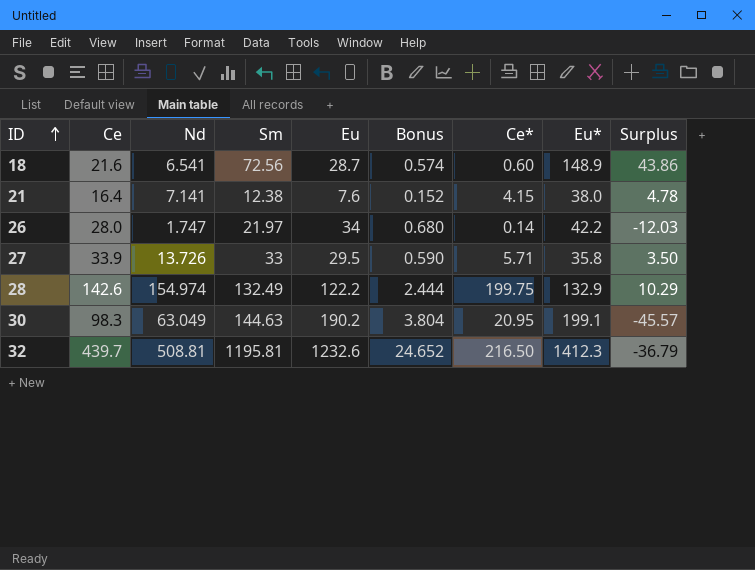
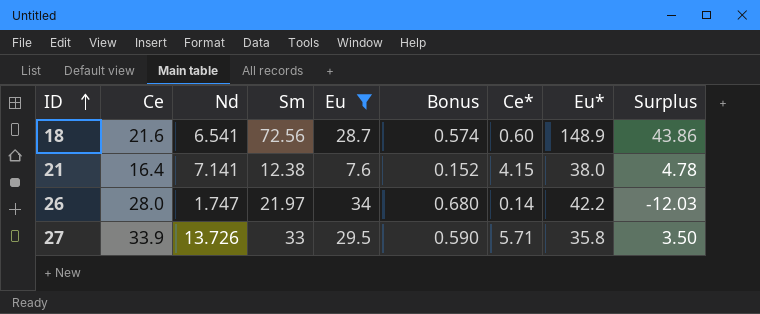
filter: none -> Eu <= 34

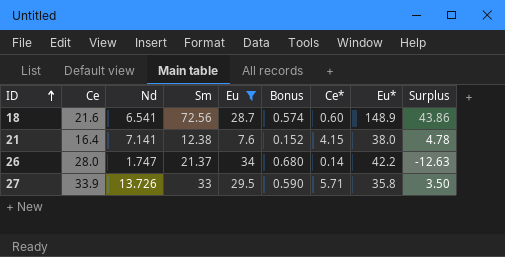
26 | Sm: 21.97 -> 21.37
26 | Surplus: -12.03 -> -12.63

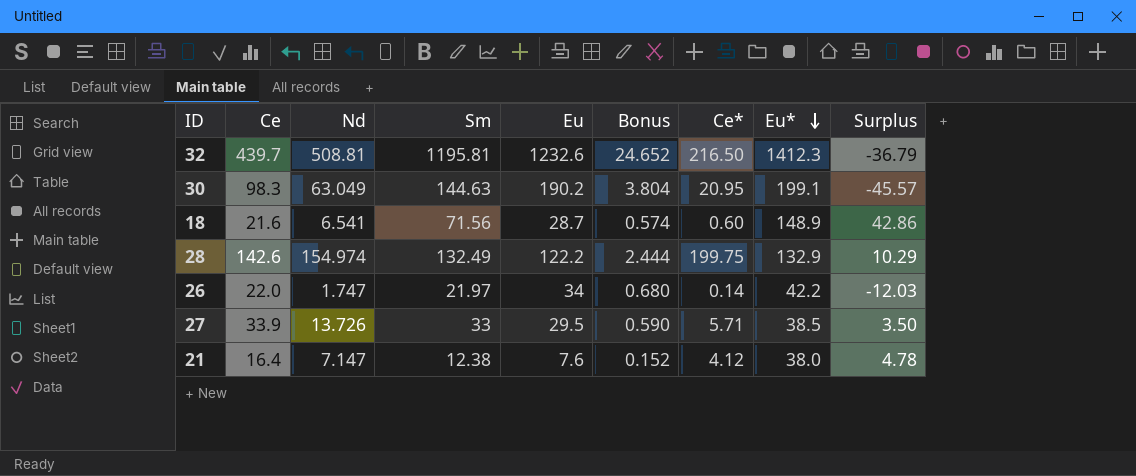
filter: Eu <= 34 -> none
row order: ID ascending -> Eu* descending
18 | Sm: 72.56 -> 71.56
18 | Surplus: 43.86 -> 42.86
26 | Ce: 28.0 -> 22.0
26 | Sm: 21.37 -> 21.97
26 | Surplus: -12.63 -> -12.03
27 | Eu*: 35.8 -> 38.5
21 | Nd: 7.141 -> 7.147
21 | Ce*: 4.15 -> 4.12

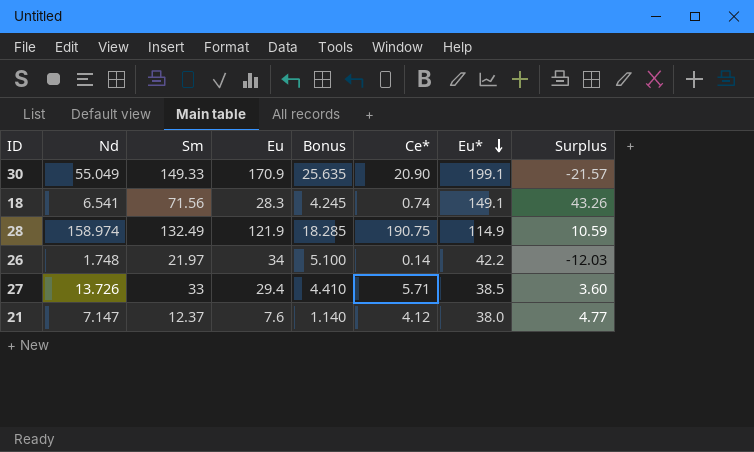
column Ce | position: 2 -> none
column Bonus | formula: [Eu] * 0.02 -> [Eu] * 0.15
row 32: 439.7 | 508.81 | 1195.81 | 1232.6 | 24.652 | 216.50 | 1412.3 | -36.79 -> none
30 | Nd: 63.049 -> 55.049
30 | Sm: 144.63 -> 149.33
30 | Eu: 190.2 -> 170.9
30 | Ce*: 20.95 -> 20.90
30 | Surplus: -45.57 -> -21.57
18 | Eu: 28.7 -> 28.3
18 | Ce*: 0.60 -> 0.74
18 | Eu*: 148.9 -> 149.1
18 | Surplus: 42.86 -> 43.26
28 | Nd: 154.974 -> 158.974
28 | Eu: 122.2 -> 121.9
28 | Ce*: 199.75 -> 190.75
28 | Eu*: 132.9 -> 114.9
28 | Surplus: 10.29 -> 10.59
26 | Nd: 1.747 -> 1.748
27 | Eu: 29.5 -> 29.4
27 | Surplus: 3.50 -> 3.60
21 | Sm: 12.38 -> 12.37
21 | Surplus: 4.78 -> 4.77

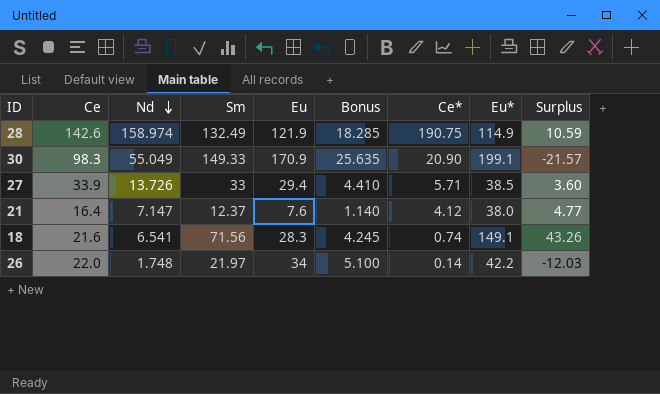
row order: Eu* descending -> Nd descending
column Ce | position: none -> 2

